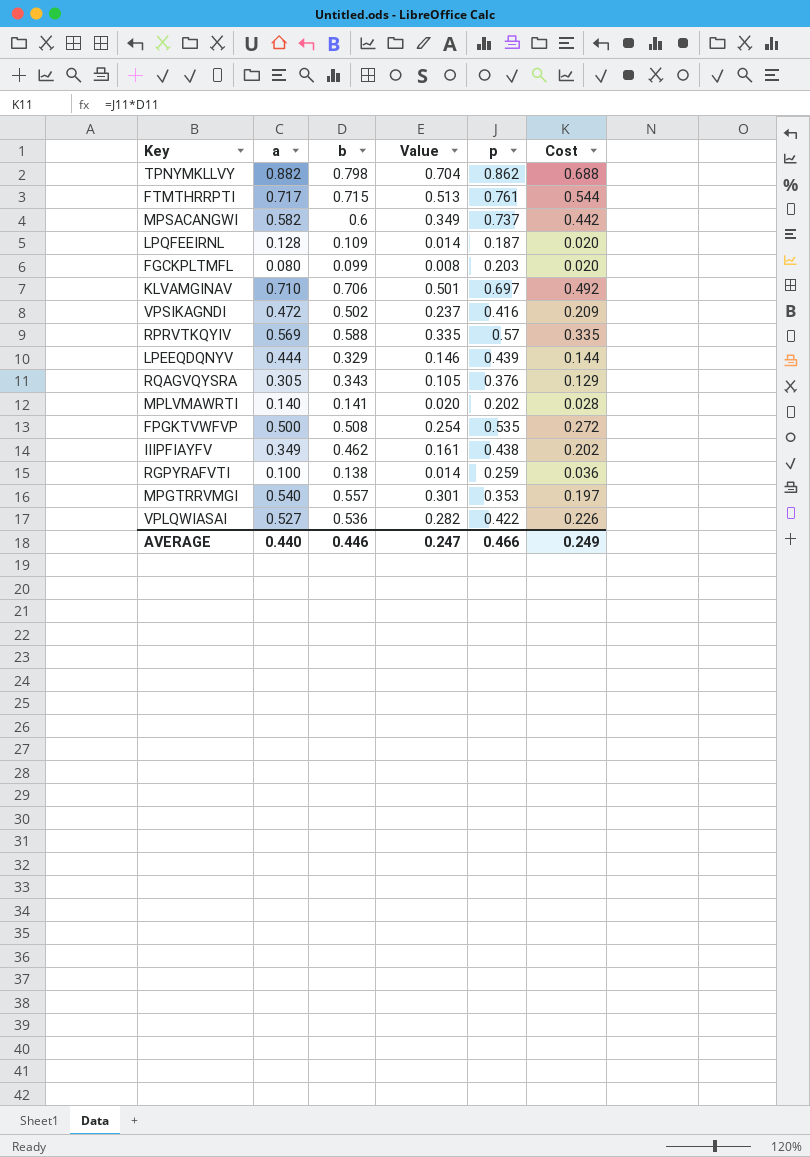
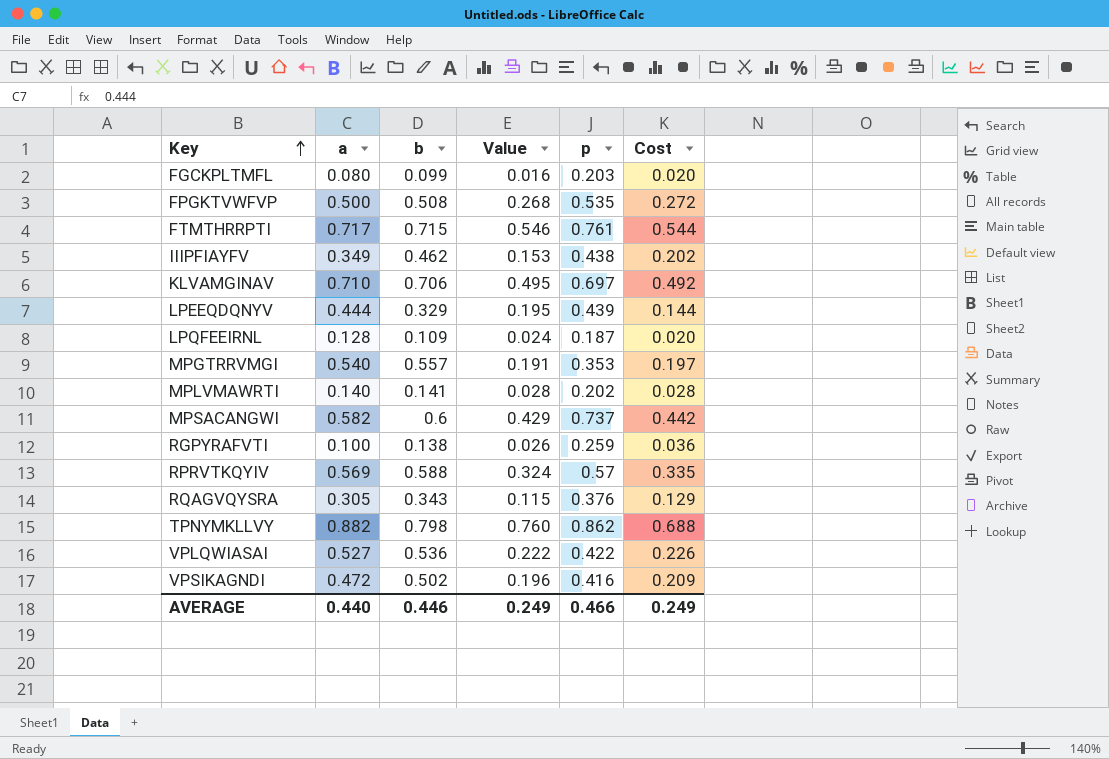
row order: none -> Key ascending
column Value | formula: [a] * [b] -> [a] * [p]
AVERAGE | Value: 0.247 -> 0.249

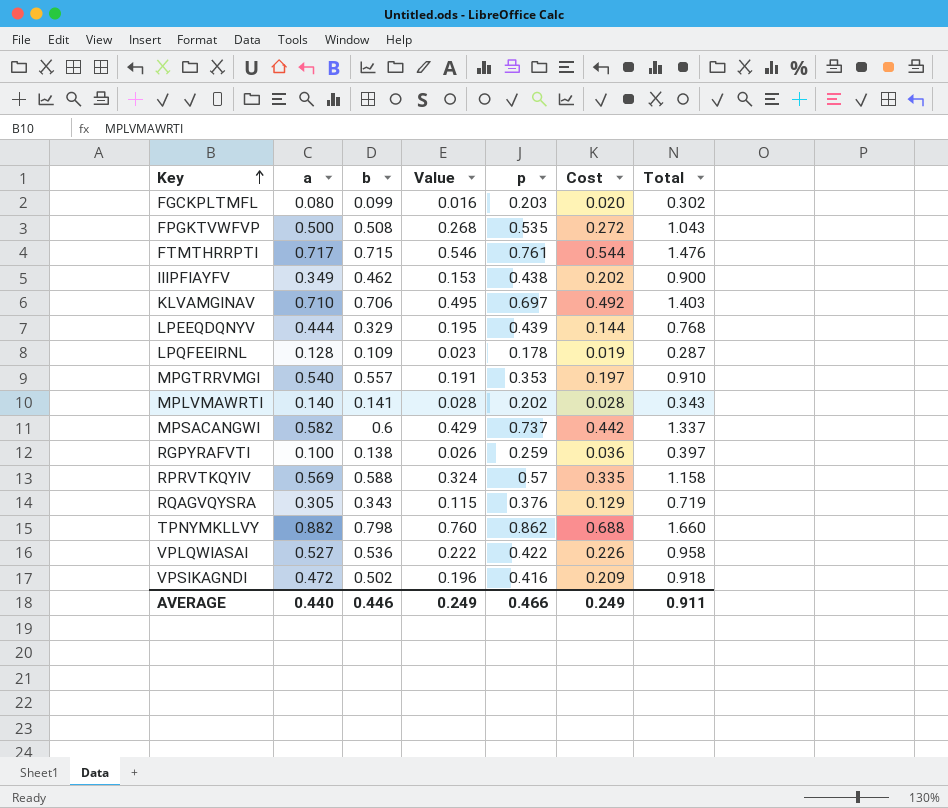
column Total | formula: none -> [b] + [p]
LPQFEEIRNL | Value: 0.024 -> 0.023
LPQFEEIRNL | p: 0.187 -> 0.178
LPQFEEIRNL | Cost: 0.020 -> 0.019

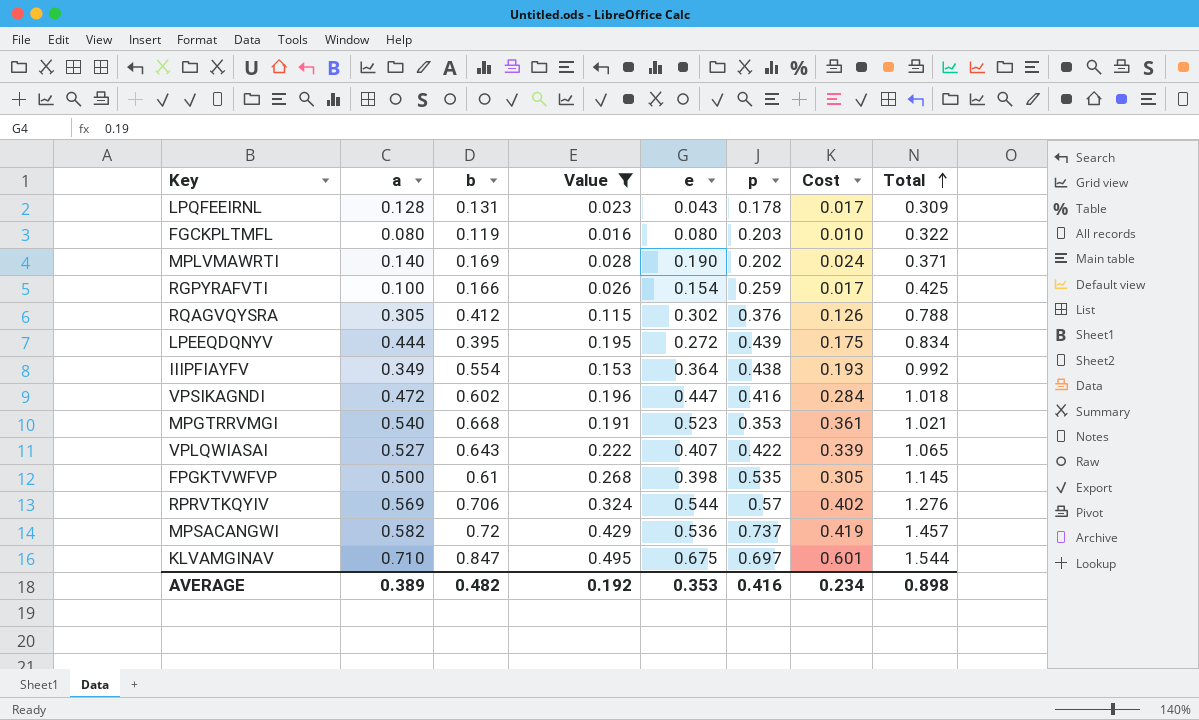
filter: none -> Value <= 0.495
row order: Key ascending -> Total ascending
column e | position: none -> 5
column Cost | formula: [b] * [p] -> [a] * [b]
LPQFEEIRNL | b: 0.109 -> 0.131
LPQFEEIRNL | Total: 0.287 -> 0.309
FGCKPLTMFL | b: 0.099 -> 0.119
FGCKPLTMFL | Total: 0.302 -> 0.322
MPLVMAWRTI | b: 0.141 -> 0.169
MPLVMAWRTI | Total: 0.343 -> 0.371
RGPYRAFVTI | b: 0.138 -> 0.166
RGPYRAFVTI | Total: 0.397 -> 0.425
RQAGVQYSRA | b: 0.343 -> 0.412
RQAGVQYSRA | Total: 0.719 -> 0.788
LPEEQDQNYV | b: 0.329 -> 0.395
LPEEQDQNYV | Total: 0.768 -> 0.834
IIIPFIAYFV | b: 0.462 -> 0.554
IIIPFIAYFV | Total: 0.900 -> 0.992
VPSIKAGNDI | b: 0.502 -> 0.602
VPSIKAGNDI | Total: 0.918 -> 1.018
MPGTRRVMGI | b: 0.557 -> 0.668
MPGTRRVMGI | Total: 0.910 -> 1.021
VPLQWIASAI | b: 0.536 -> 0.643
VPLQWIASAI | Total: 0.958 -> 1.065
FPGKTVWFVP | b: 0.508 -> 0.61
FPGKTVWFVP | Total: 1.043 -> 1.145
RPRVTKQYIV | b: 0.588 -> 0.706
RPRVTKQYIV | Total: 1.158 -> 1.276
MPSACANGWI | b: 0.6 -> 0.72
MPSACANGWI | Total: 1.337 -> 1.457
KLVAMGINAV | b: 0.706 -> 0.847
KLVAMGINAV | Total: 1.403 -> 1.544
AVERAGE | a: 0.440 -> 0.389
AVERAGE | b: 0.446 -> 0.482
AVERAGE | Value: 0.249 -> 0.192
AVERAGE | p: 0.466 -> 0.416
AVERAGE | Cost: 0.249 -> 0.234
AVERAGE | Total: 0.911 -> 0.898

